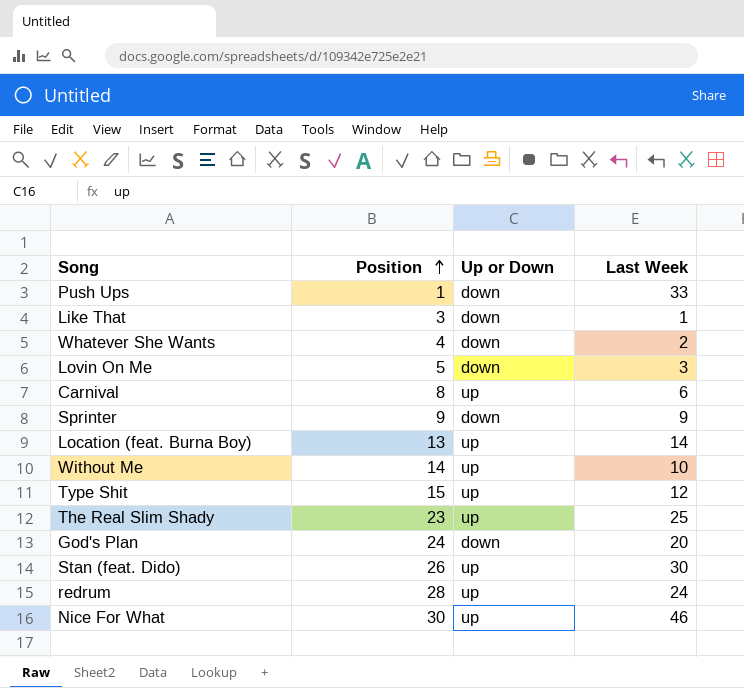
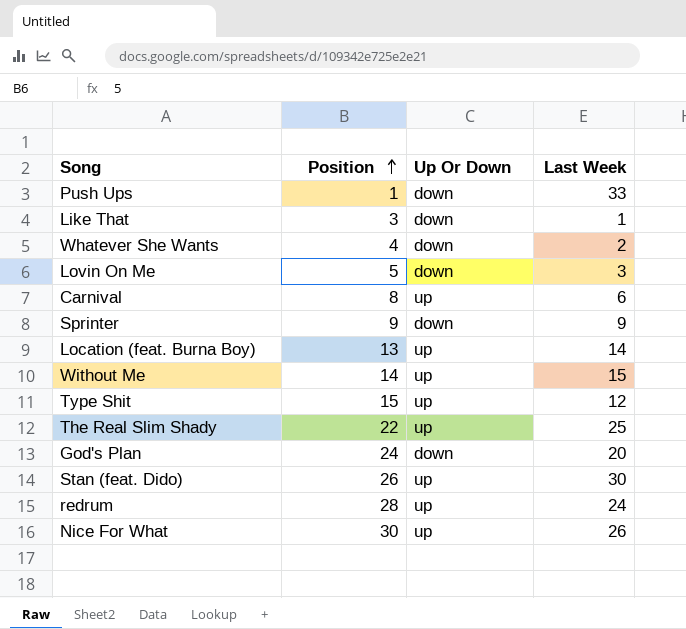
column name: Up or Down -> Up Or Down
Without Me | Last Week: 10 -> 15
The Real Slim Shady | Position: 23 -> 22
Nice For What | Last Week: 46 -> 26

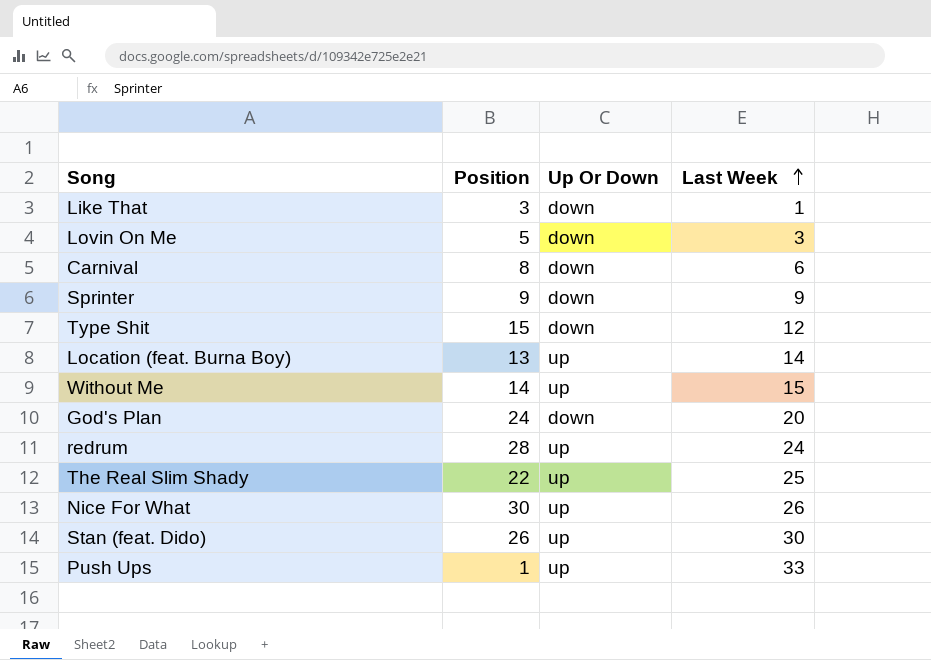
row order: Position ascending -> Last Week ascending
row Whatever She Wants: 4 | down | 2 -> none
Carnival | Up Or Down: up -> down
Type Shit | Up Or Down: up -> down
Push Ups | Up Or Down: down -> up

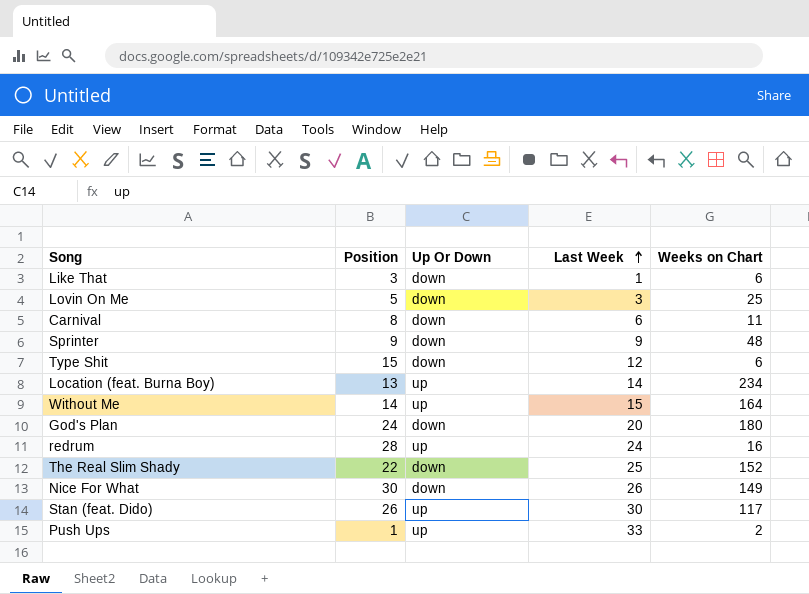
column Weeks on Chart | position: none -> 5
The Real Slim Shady | Up Or Down: up -> down
Nice For What | Up Or Down: up -> down

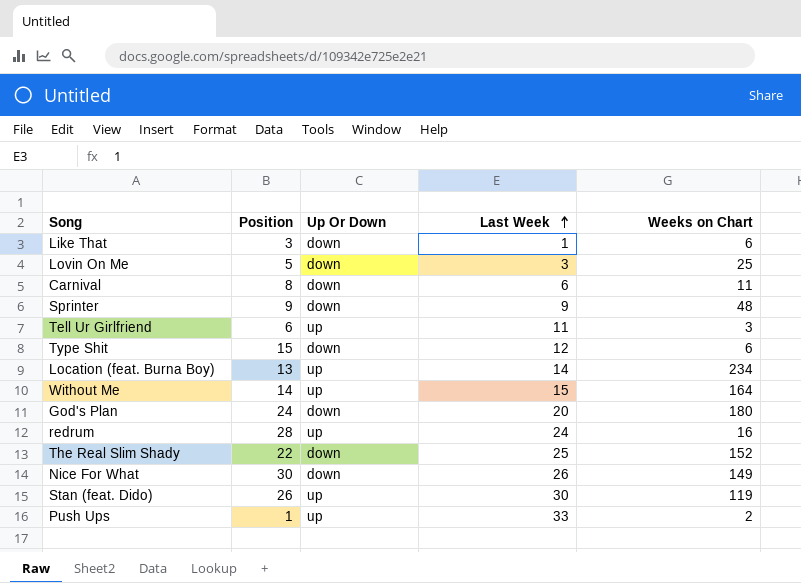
row Tell Ur Girlfriend: none -> 6 | up | 11 | 3
Stan (feat. Dido) | Weeks on Chart: 117 -> 119

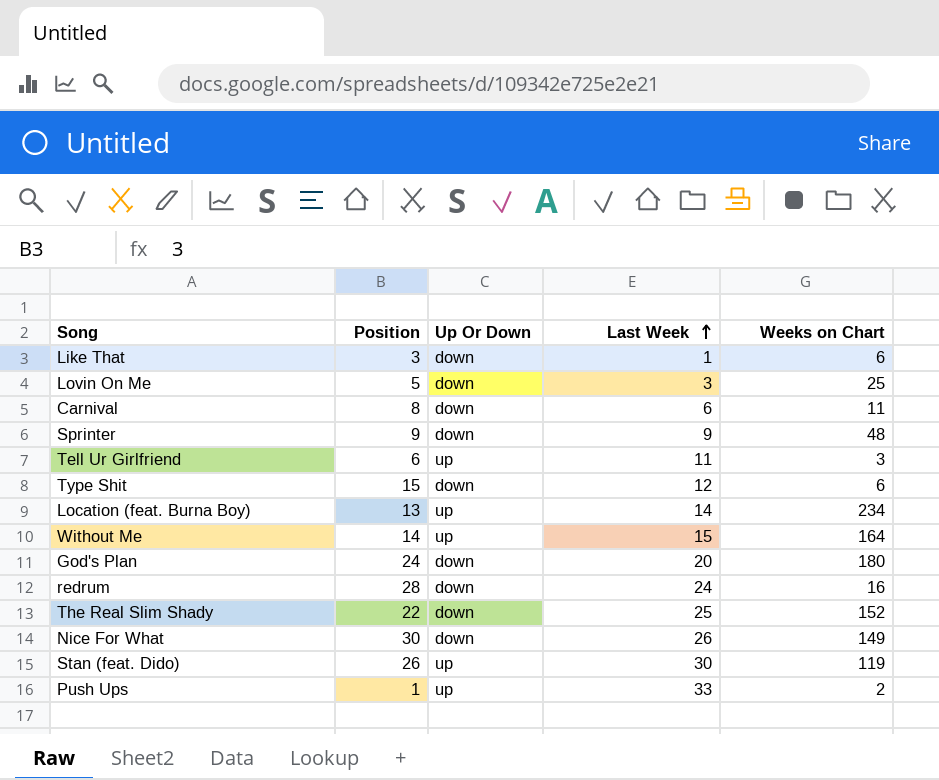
redrum | Up Or Down: up -> down

